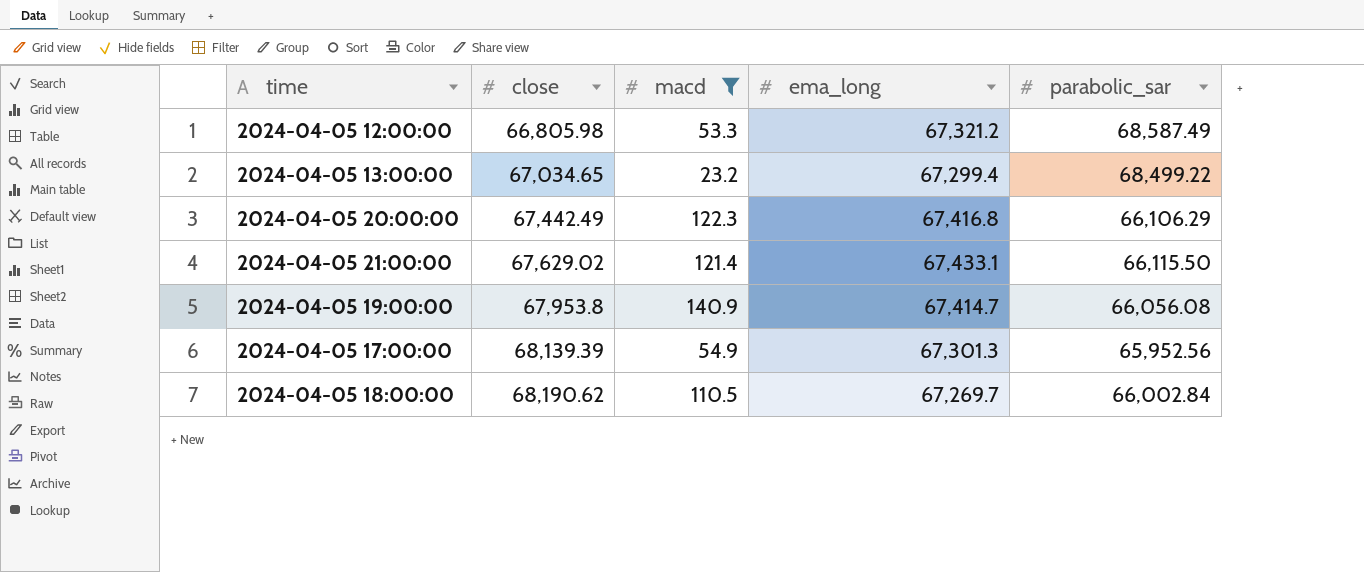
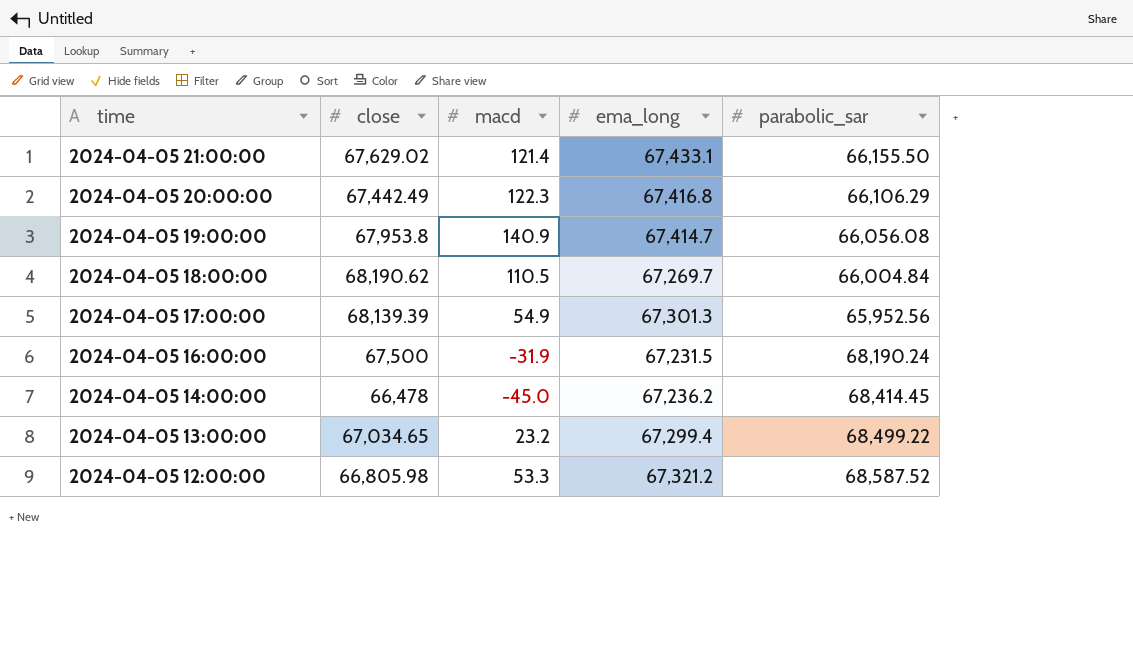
filter: macd >= 23.2 -> none
row order: close ascending -> time descending
2024-04-05 21:00:00 | parabolic_sar: 66,115.50 -> 66,155.50
2024-04-05 18:00:00 | parabolic_sar: 66,002.84 -> 66,004.84
2024-04-05 12:00:00 | parabolic_sar: 68,587.49 -> 68,587.52

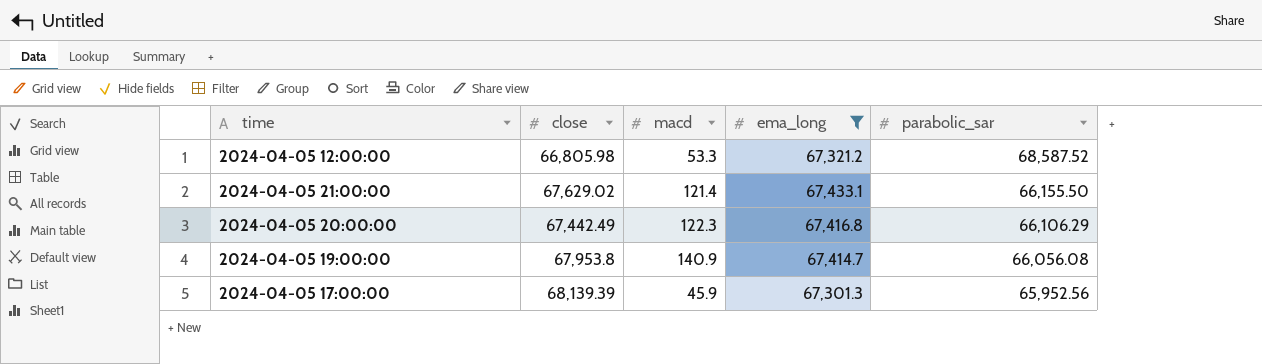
filter: none -> ema_long >= 67,301.3
row order: time descending -> parabolic_sar descending
2024-04-05 17:00:00 | macd: 54.9 -> 45.9

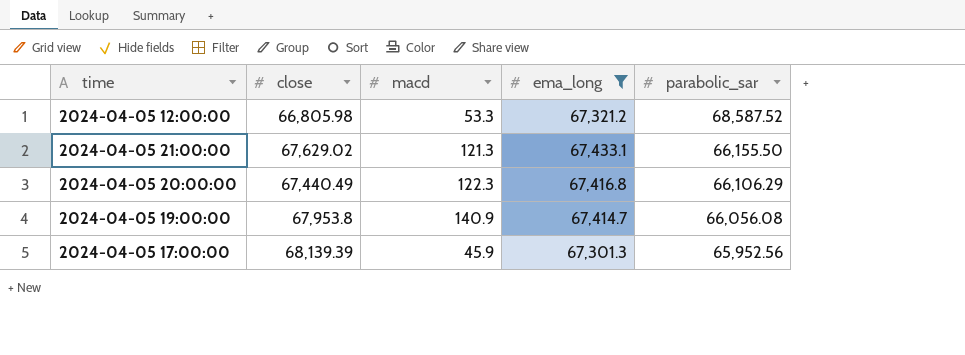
2024-04-05 21:00:00 | macd: 121.4 -> 121.3
2024-04-05 20:00:00 | close: 67,442.49 -> 67,440.49

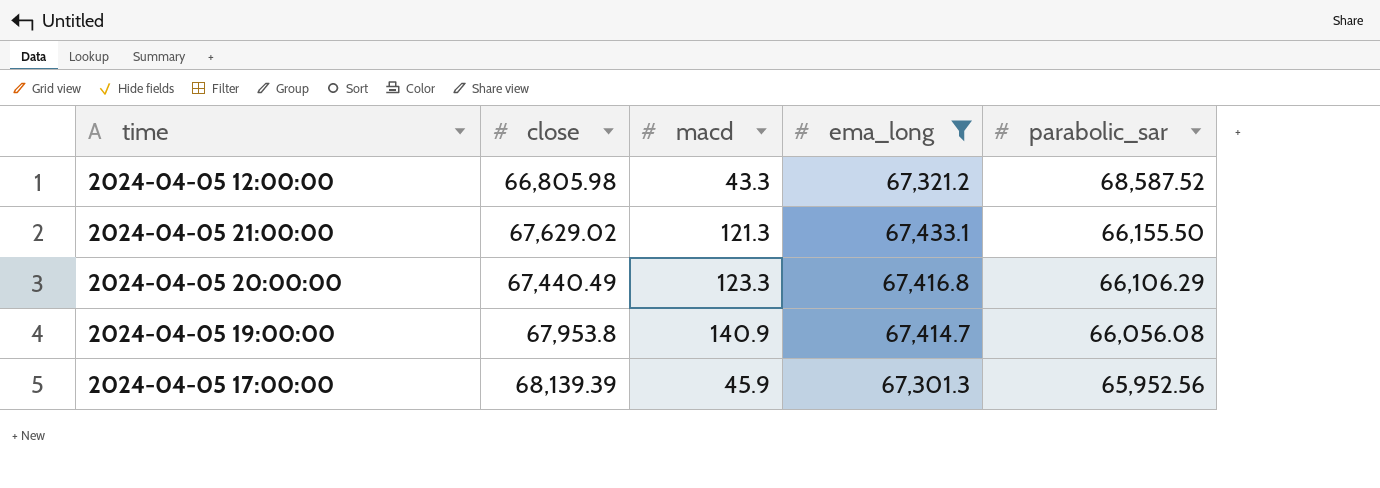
2024-04-05 12:00:00 | macd: 53.3 -> 43.3
2024-04-05 20:00:00 | macd: 122.3 -> 123.3

